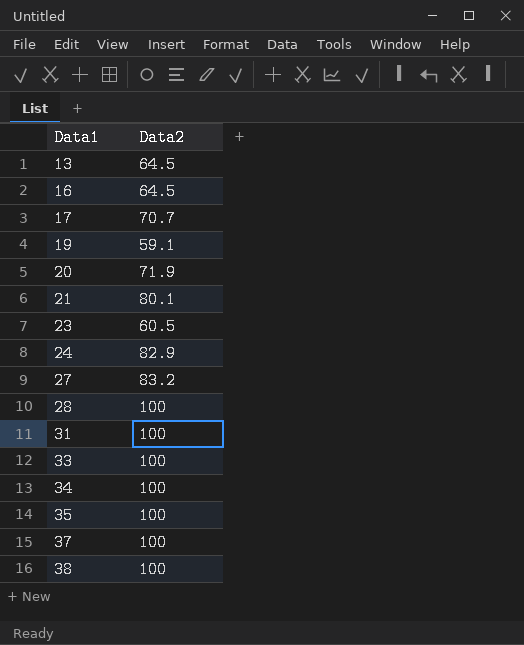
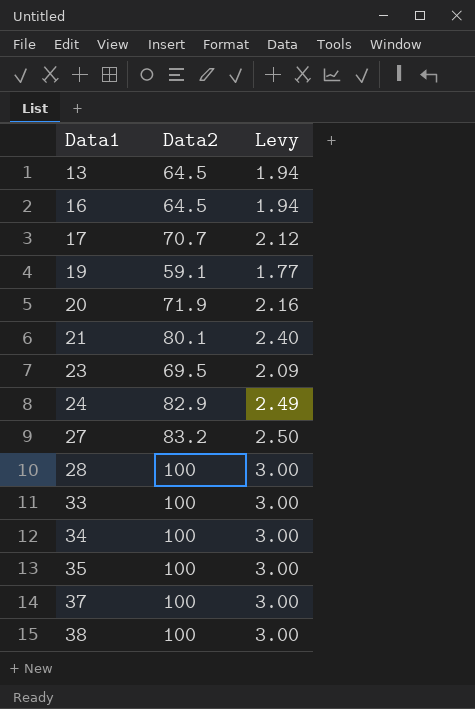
column Levy | formula: none -> [Data2] * 0.03
row 31: 100 -> none
23 | Data2: 60.5 -> 69.5

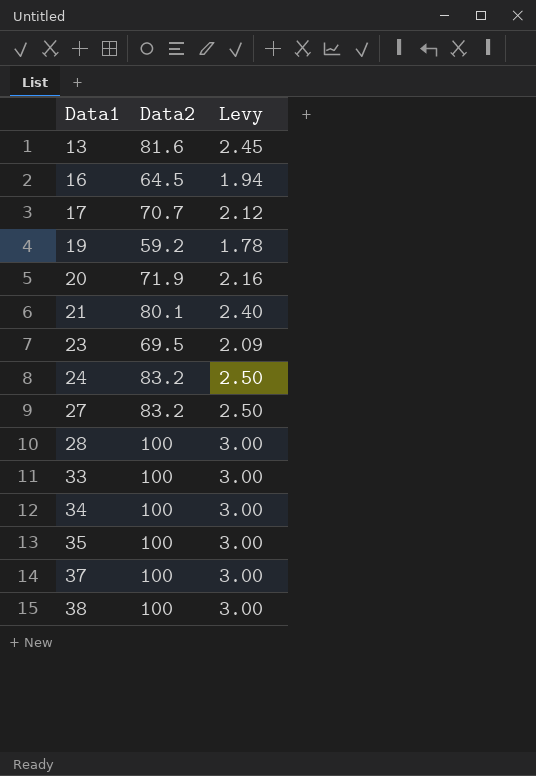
13 | Data2: 64.5 -> 81.6
13 | Levy: 1.94 -> 2.45
19 | Data2: 59.1 -> 59.2
19 | Levy: 1.77 -> 1.78
24 | Data2: 82.9 -> 83.2
24 | Levy: 2.49 -> 2.50

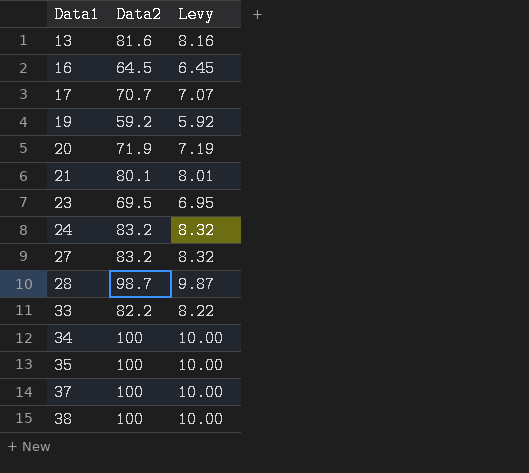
column Levy | formula: [Data2] * 0.03 -> [Data2] * 0.1
28 | Data2: 100 -> 98.7
33 | Data2: 100 -> 82.2

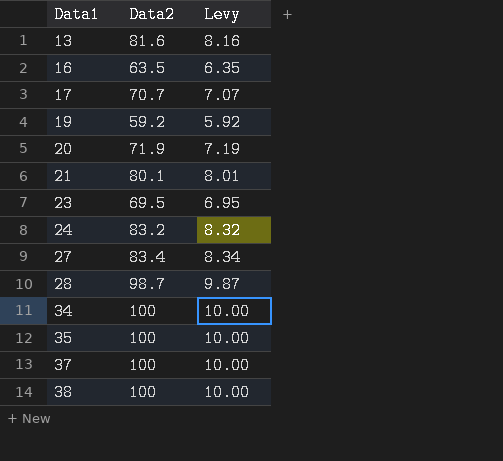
row 33: 82.2 | 8.22 -> none
16 | Data2: 64.5 -> 63.5
16 | Levy: 6.45 -> 6.35
27 | Data2: 83.2 -> 83.4
27 | Levy: 8.32 -> 8.34

